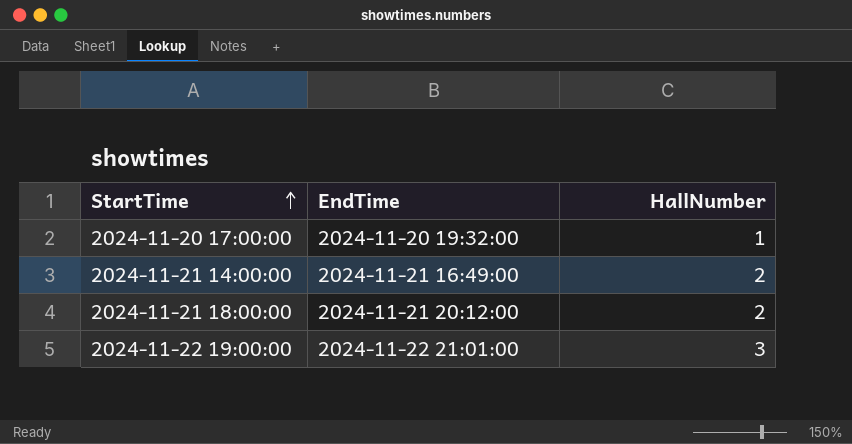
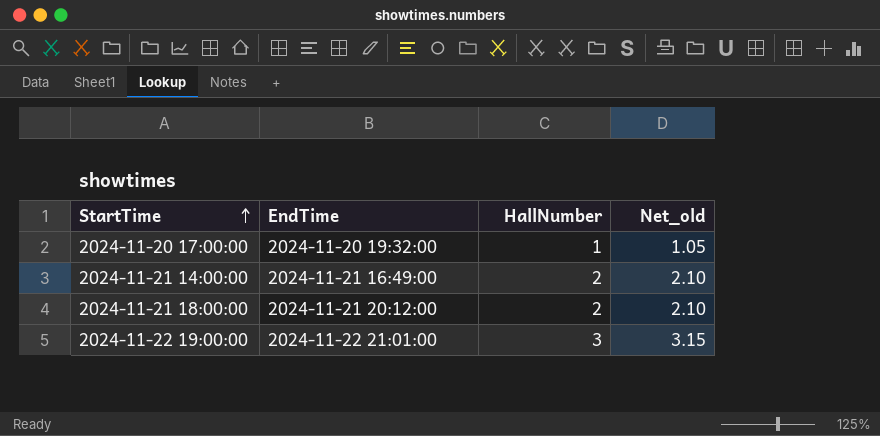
column Net_old | formula: none -> [HallNumber] * 1.05

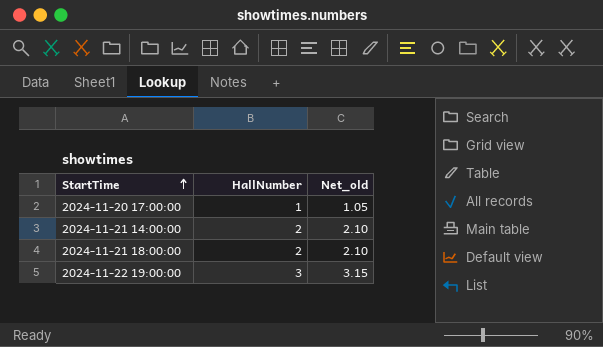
column EndTime | position: 2 -> none

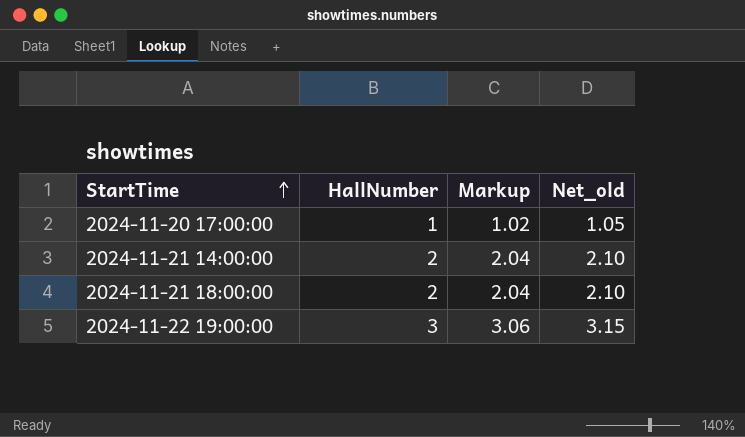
column Markup | formula: none -> [HallNumber] * 1.02

